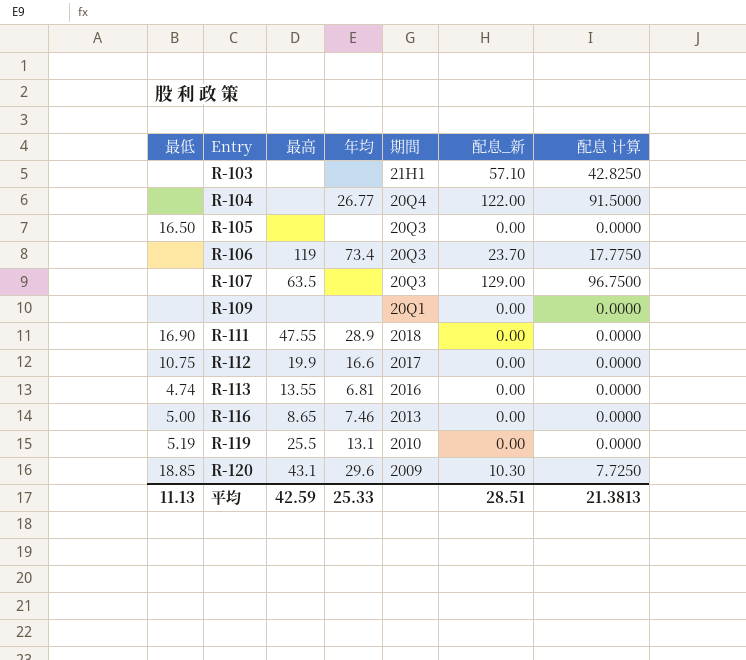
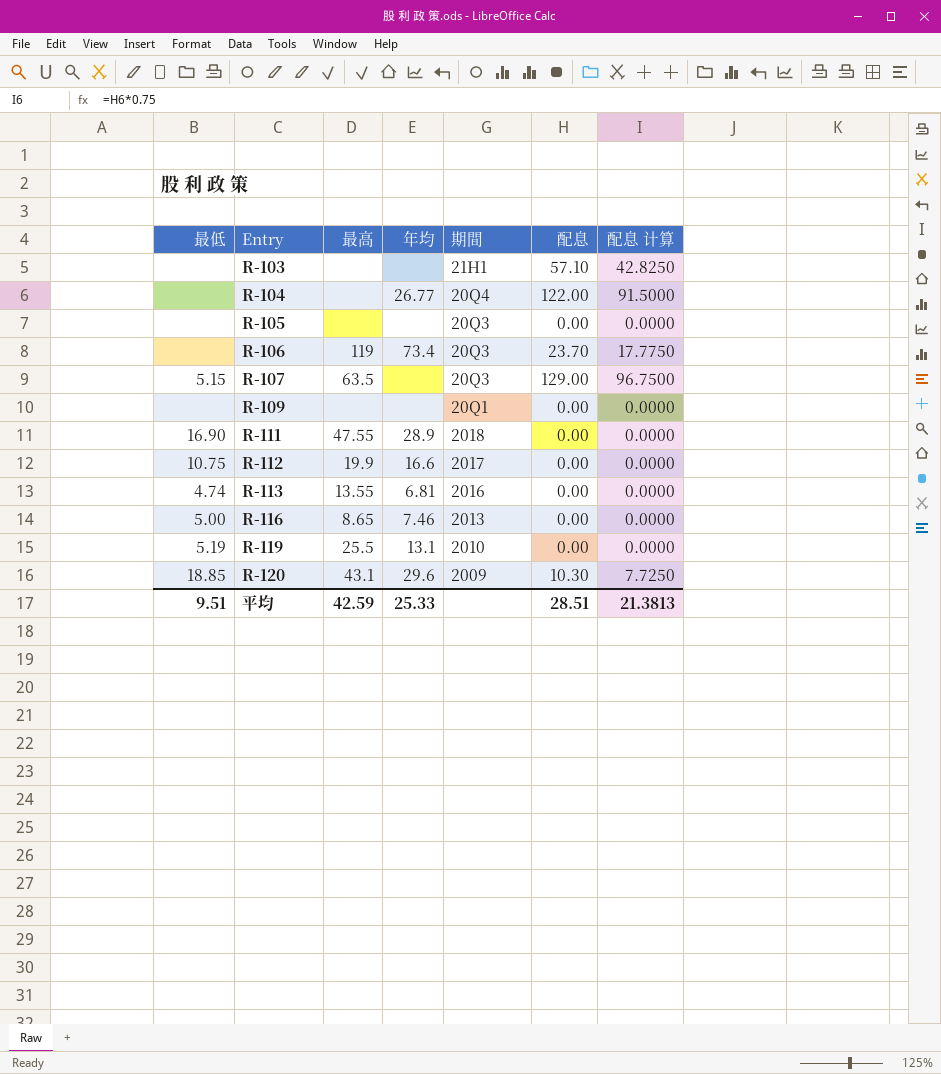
column name: 配息_新 -> 配息
R-105 | 最低: 16.50 -> none
R-107 | 最低: none -> 5.15
平均 | 最低: 11.13 -> 9.51

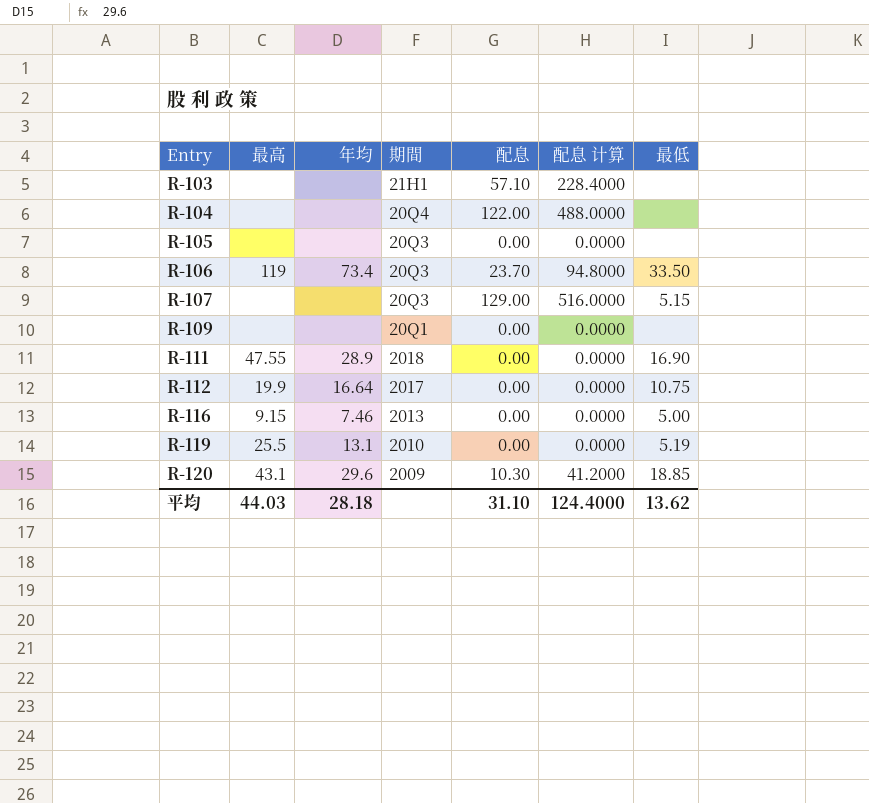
column 配息 计算 | formula: [配息] * 0.75 -> [配息] * 4
column 最低 | position: 1 -> 7
row R-113: 4.74 | 13.55 | 6.81 | 2016 | 0.00 | 0.0000 -> none
R-104 | 年均: 26.77 -> none
R-106 | 最低: none -> 33.50
R-107 | 最高: 63.5 -> none
R-112 | 年均: 16.6 -> 16.64
R-116 | 最高: 8.65 -> 9.15
平均 | 最高: 42.59 -> 44.03
平均 | 年均: 25.33 -> 28.18
平均 | 配息: 28.51 -> 31.10
平均 | 配息 计算: 21.3813 -> 124.4000
平均 | 最低: 9.51 -> 13.62

